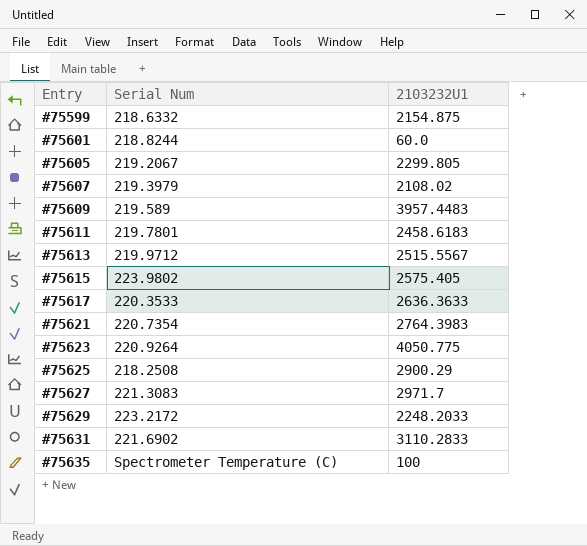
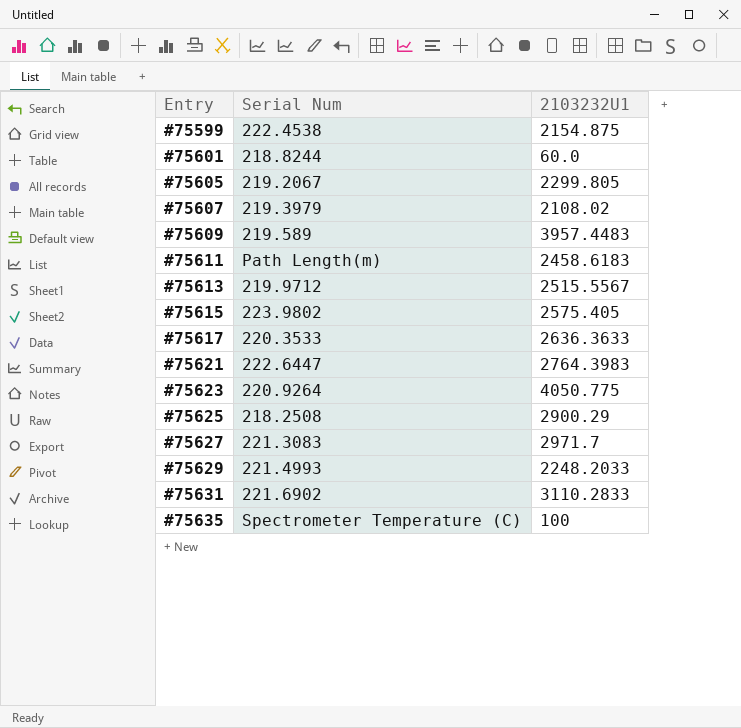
#75599 | Serial Num: 218.6332 -> 222.4538
#75611 | Serial Num: 219.7801 -> Path Length(m)
#75621 | Serial Num: 220.7354 -> 222.6447
#75629 | Serial Num: 223.2172 -> 221.4993

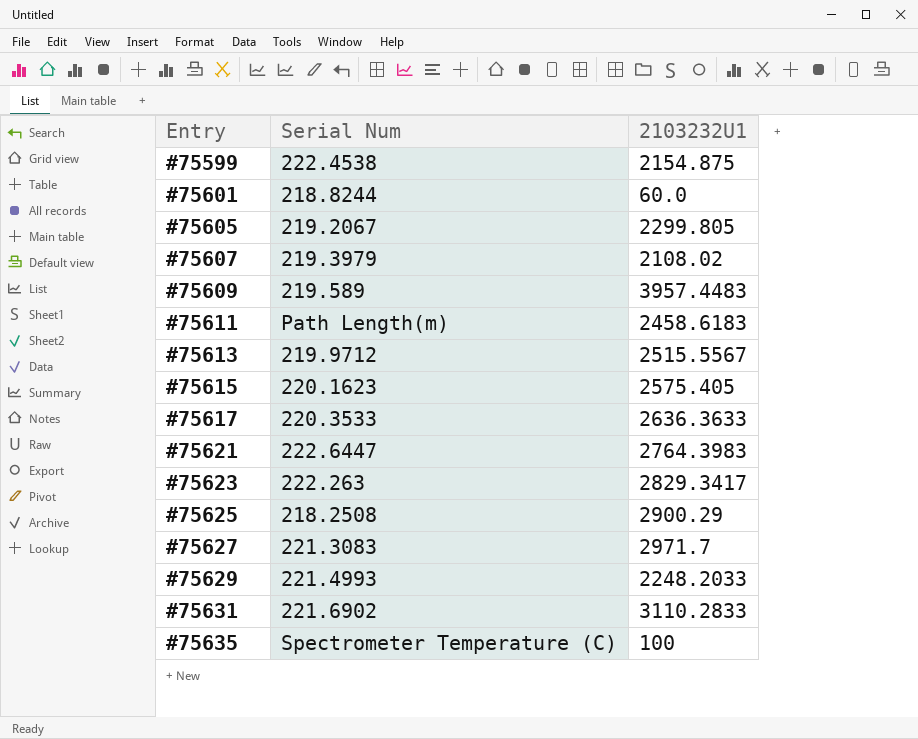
#75615 | Serial Num: 223.9802 -> 220.1623
#75623 | Serial Num: 220.9264 -> 222.263
#75623 | 2103232U1: 4050.775 -> 2829.3417

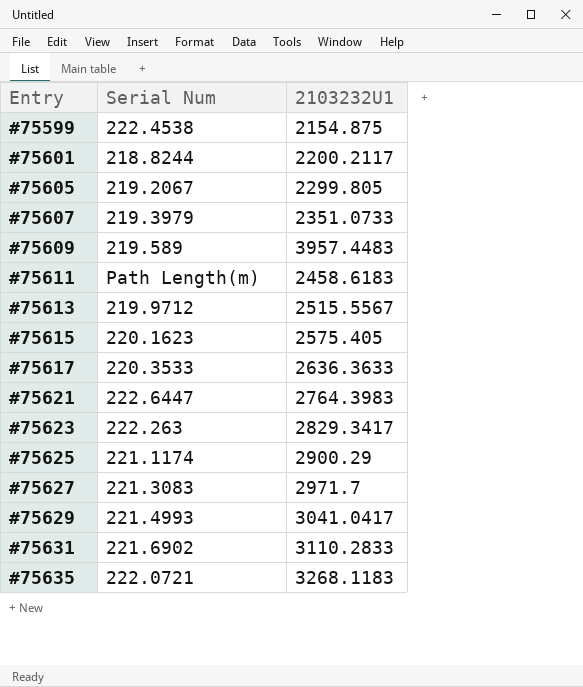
#75601 | 2103232U1: 60.0 -> 2200.2117
#75607 | 2103232U1: 2108.02 -> 2351.0733
#75625 | Serial Num: 218.2508 -> 221.1174
#75629 | 2103232U1: 2248.2033 -> 3041.0417
#75635 | Serial Num: Spectrometer Temperature (C) -> 222.0721
#75635 | 2103232U1: 100 -> 3268.1183

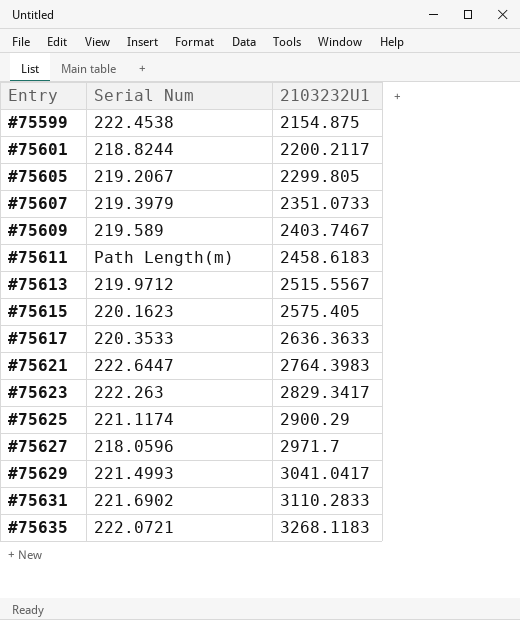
#75609 | 2103232U1: 3957.4483 -> 2403.7467
#75627 | Serial Num: 221.3083 -> 218.0596

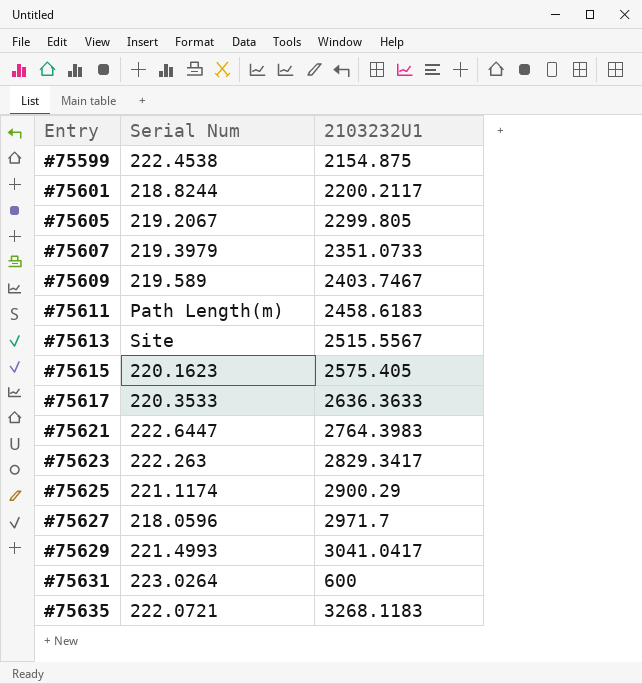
#75613 | Serial Num: 219.9712 -> Site
#75631 | Serial Num: 221.6902 -> 223.0264
#75631 | 2103232U1: 3110.2833 -> 600

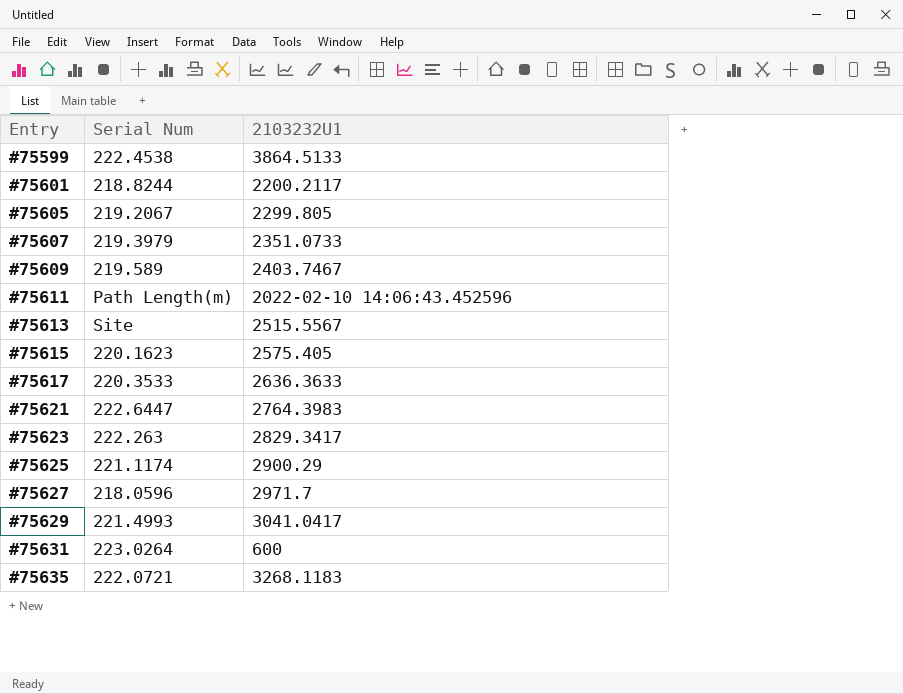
#75599 | 2103232U1: 2154.875 -> 3864.5133
#75611 | 2103232U1: 2458.6183 -> 2022-02-10 14:06:43.452596

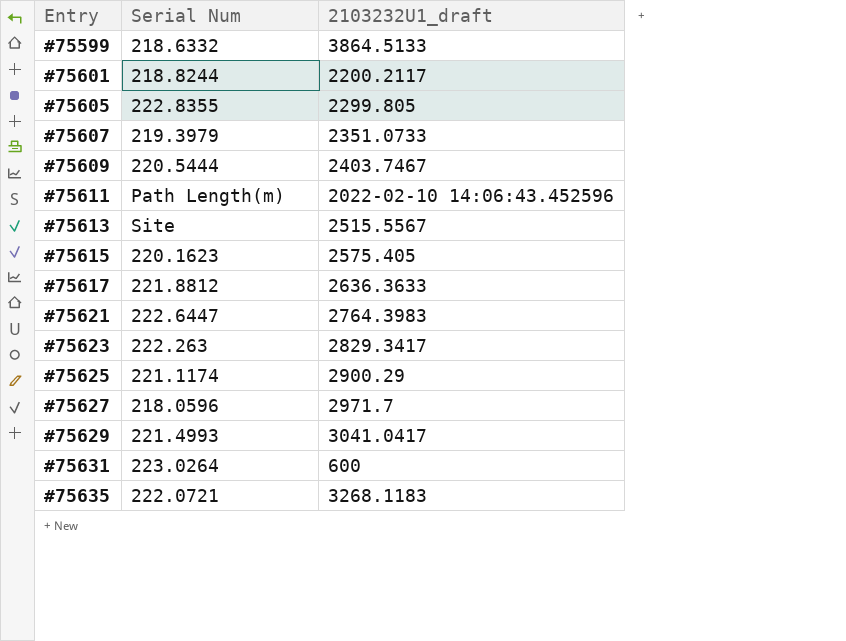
column name: 2103232U1 -> 2103232U1_draft
#75599 | Serial Num: 222.4538 -> 218.6332
#75605 | Serial Num: 219.2067 -> 222.8355
#75609 | Serial Num: 219.589 -> 220.5444
#75617 | Serial Num: 220.3533 -> 221.8812

